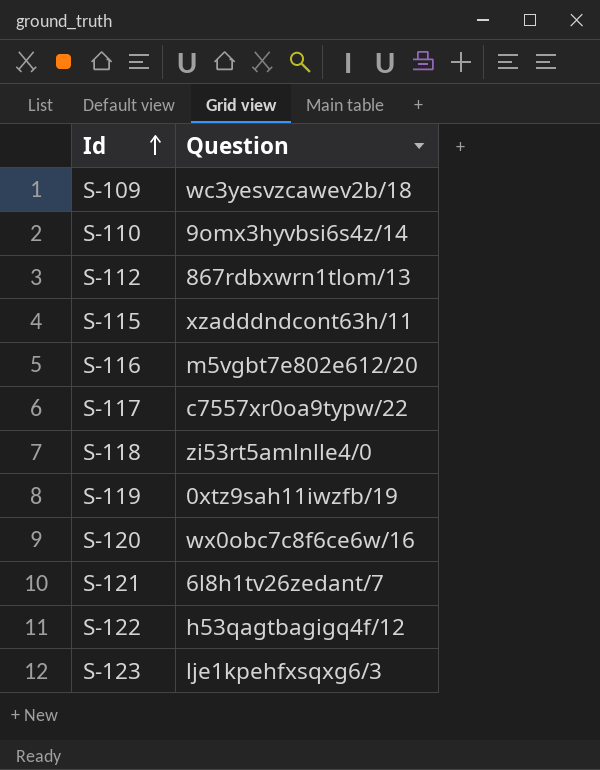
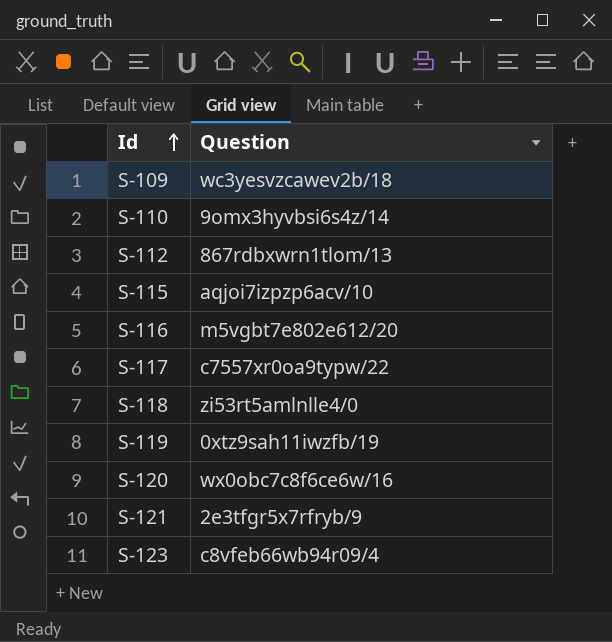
row S-122: h53qagtbagigq4f/12 -> none
S-115 | Question: xzadddndcont63h/11 -> aqjoi7izpzp6acv/10
S-121 | Question: 6l8h1tv26zedant/7 -> 2e3tfgr5x7rfryb/9
S-123 | Question: lje1kpehfxsqxg6/3 -> c8vfeb66wb94r09/4

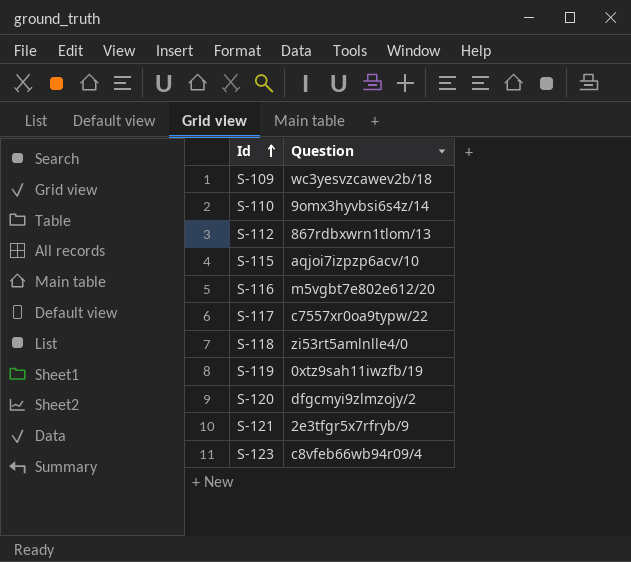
S-120 | Question: wx0obc7c8f6ce6w/16 -> dfgcmyi9zlmzojy/2

